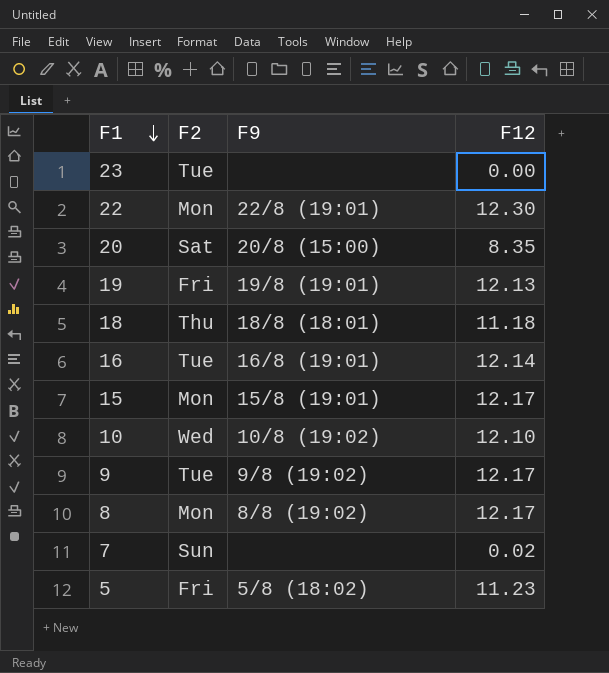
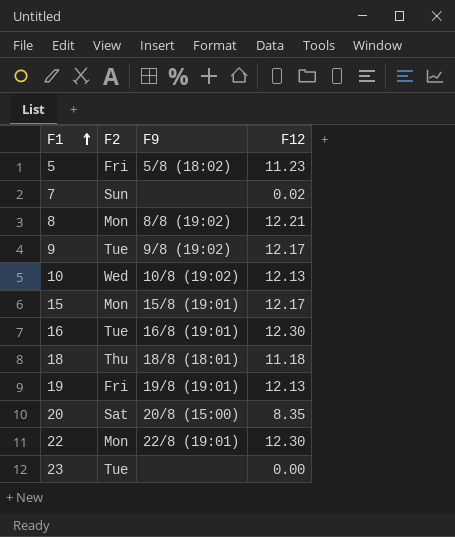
row order: F1 descending -> F1 ascending
8 | F12: 12.17 -> 12.21
10 | F12: 12.10 -> 12.13
16 | F12: 12.14 -> 12.30

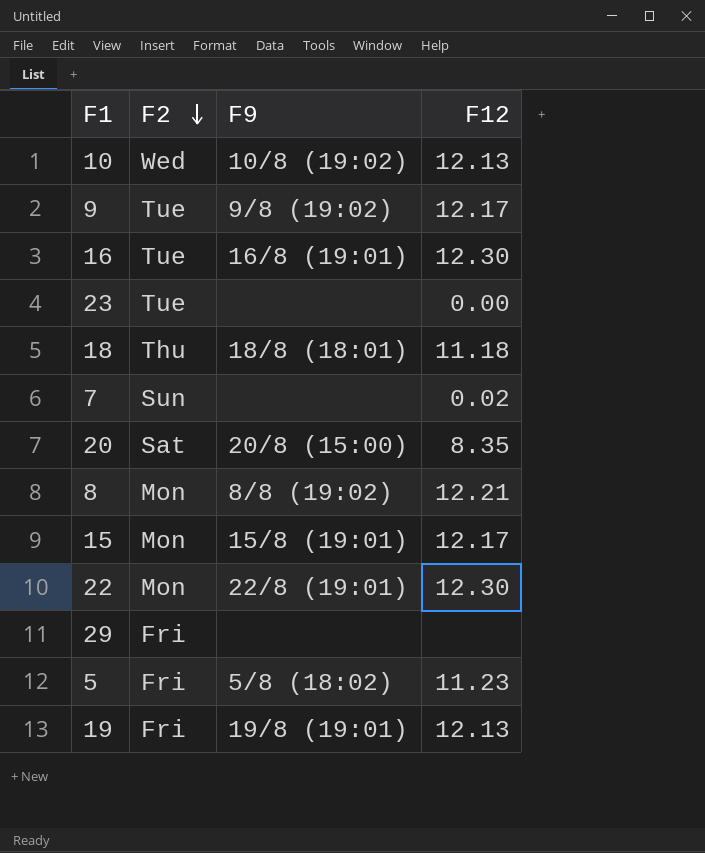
row order: F1 ascending -> F2 descending
row 29: none -> Fri | none | none

